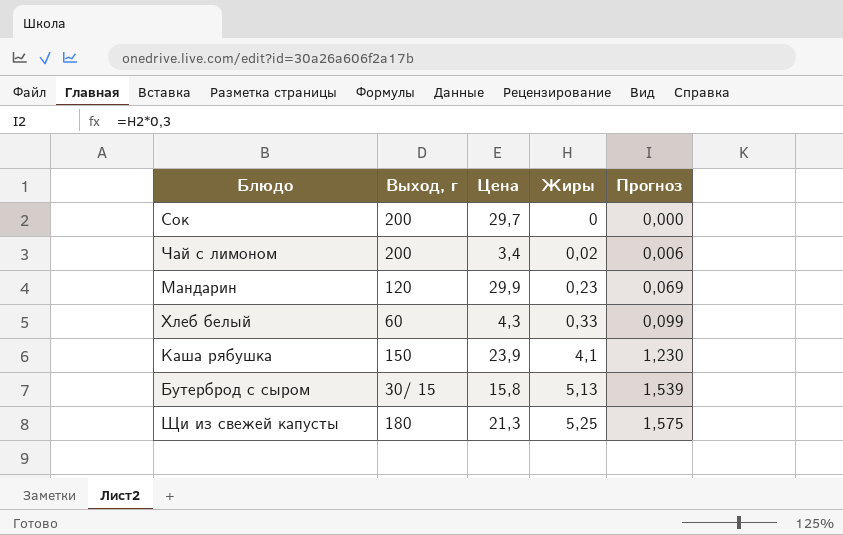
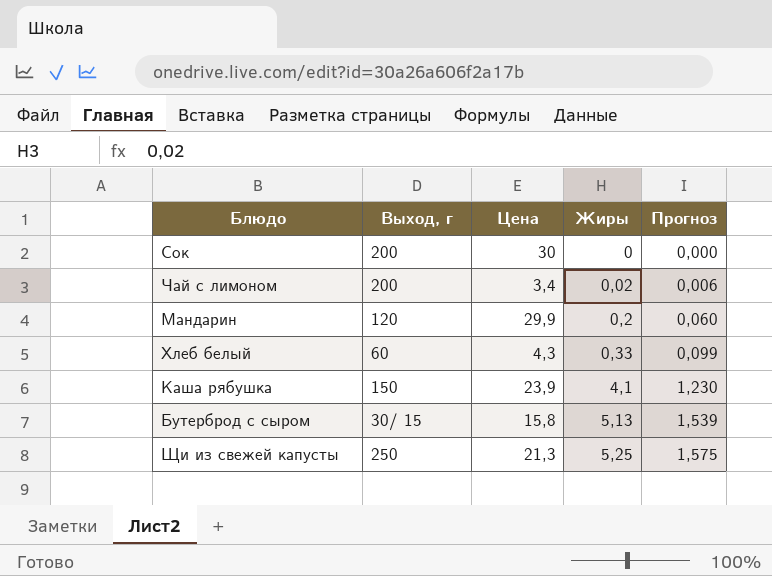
Сок | Цена: 29,7 -> 30
Мандарин | Жиры: 0,23 -> 0,2
Мандарин | Прогноз: 0,069 -> 0,060
Щи из свежей капусты | Выход, г: 180 -> 250

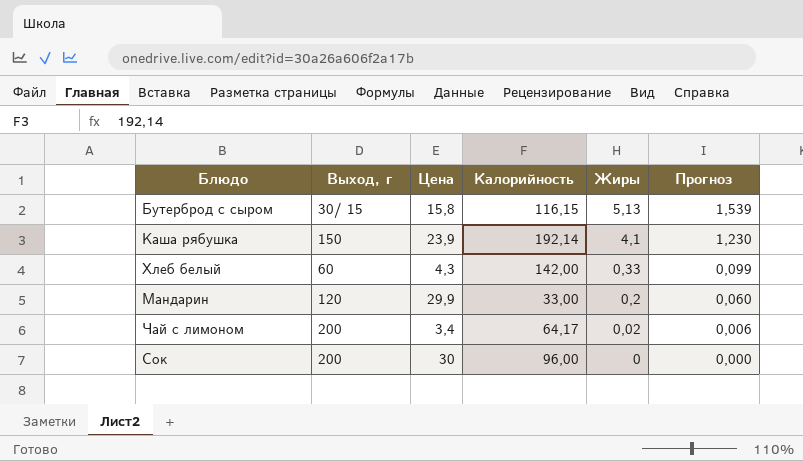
row order: Жиры ascending -> Жиры descending
column Калорийность | position: none -> 4
row Щи из свежей капусты: 250 | 21,3 | 5,25 | 1,575 -> none

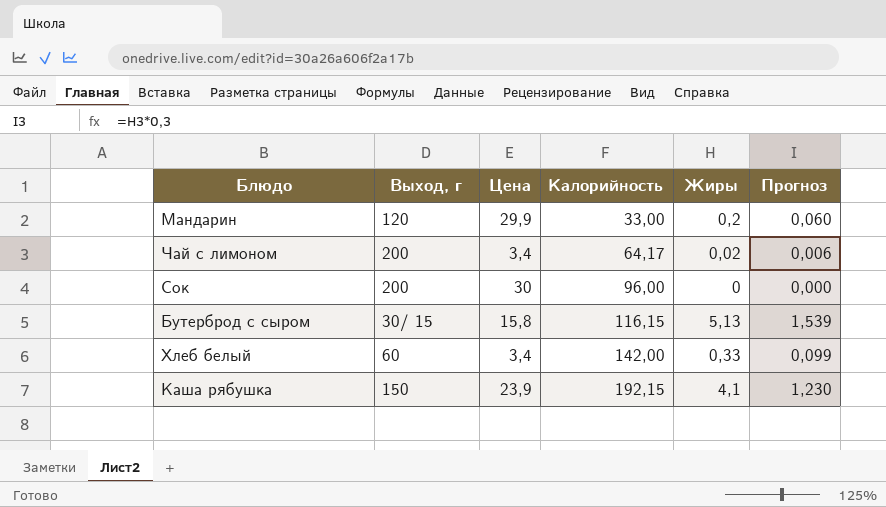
row order: Жиры descending -> Калорийность ascending
Хлеб белый | Цена: 4,3 -> 3,4
Каша рябушка | Калорийность: 192,14 -> 192,15

